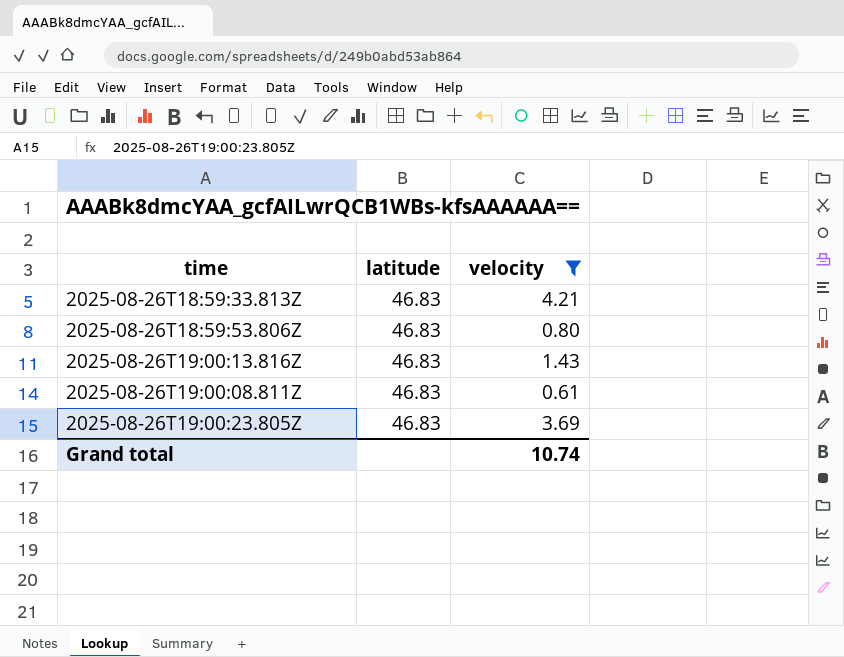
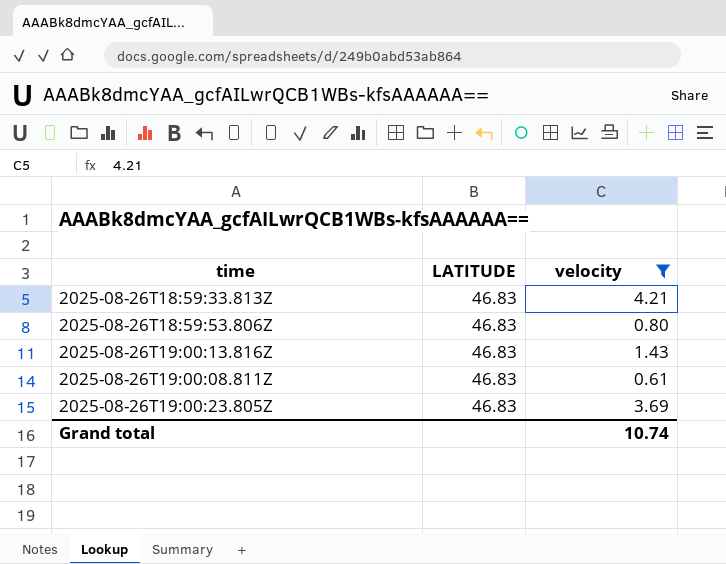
column name: latitude -> LATITUDE

